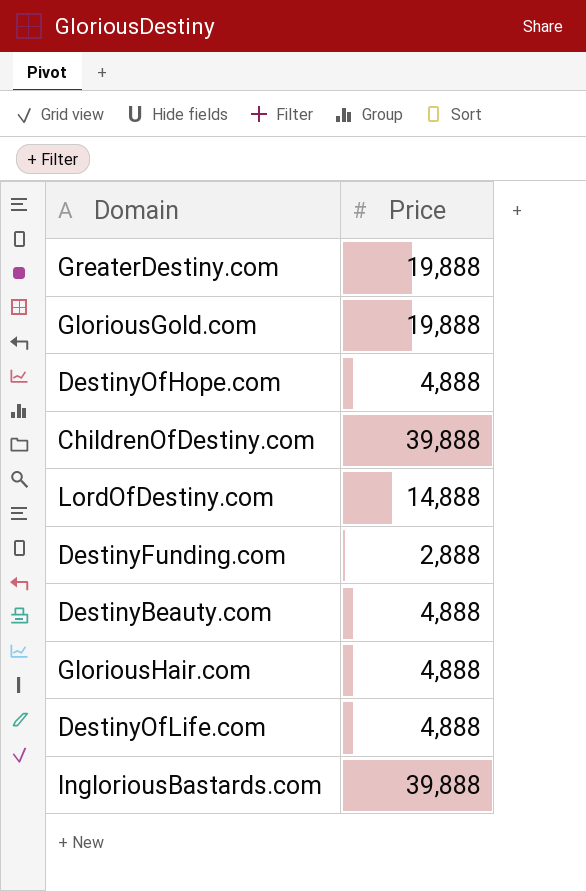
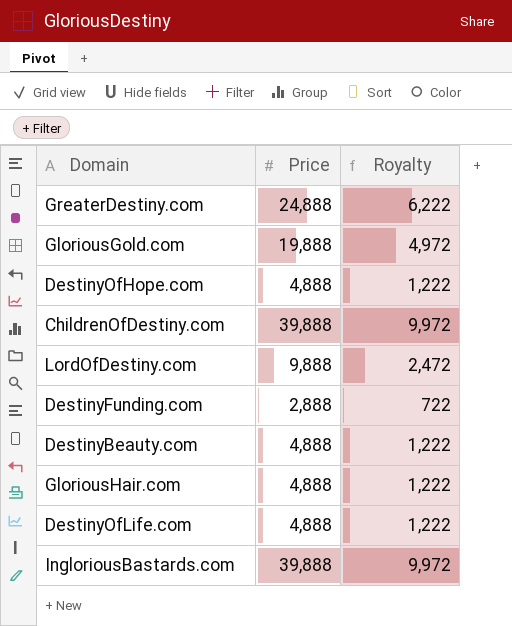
column Royalty | formula: none -> [Price] * 0.25
GreaterDestiny.com | Price: 19,888 -> 24,888
LordOfDestiny.com | Price: 14,888 -> 9,888

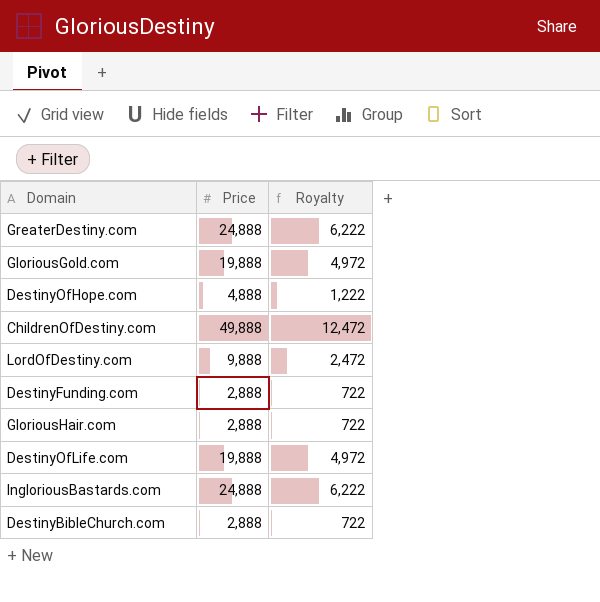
row DestinyBeauty.com: 4,888 | 1,222 -> none
ChildrenOfDestiny.com | Price: 39,888 -> 49,888
ChildrenOfDestiny.com | Royalty: 9,972 -> 12,472
GloriousHair.com | Price: 4,888 -> 2,888
GloriousHair.com | Royalty: 1,222 -> 722
DestinyOfLife.com | Price: 4,888 -> 19,888
DestinyOfLife.com | Royalty: 1,222 -> 4,972
IngloriousBastards.com | Price: 39,888 -> 24,888
IngloriousBastards.com | Royalty: 9,972 -> 6,222
row DestinyBibleChurch.com: none -> 2,888 | 722

